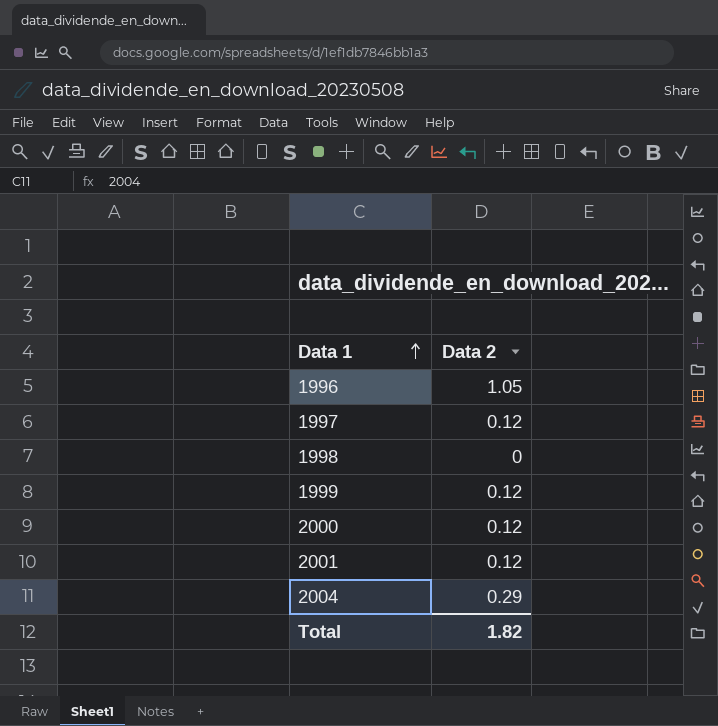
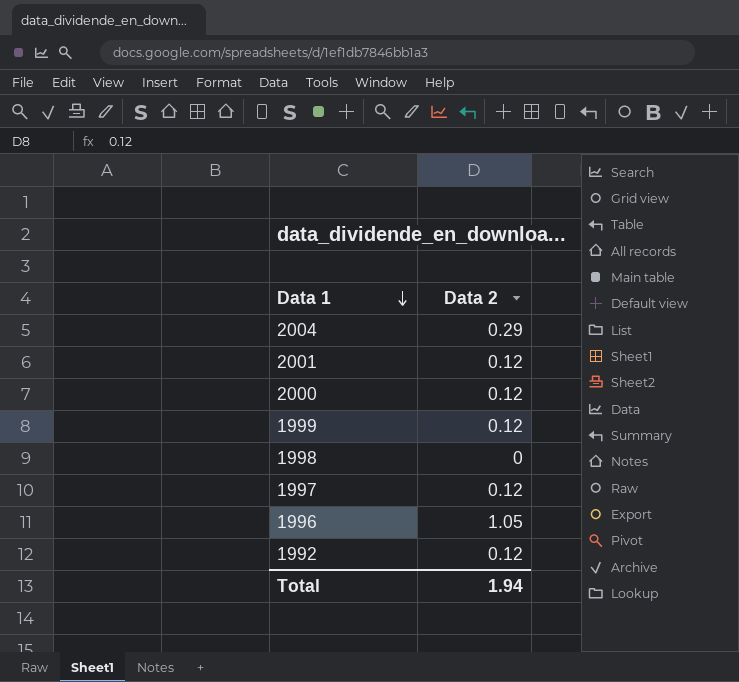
row order: Data 1 ascending -> Data 1 descending
row 1992: none -> 0.12
Total | Data 2: 1.82 -> 1.94

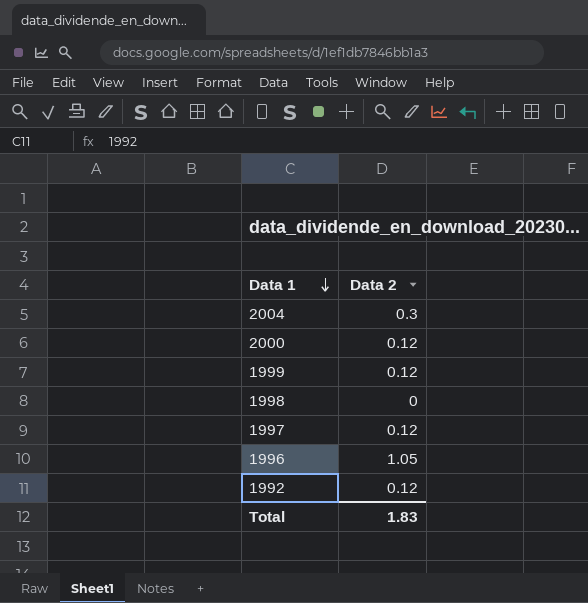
row 2001: 0.12 -> none
2004 | Data 2: 0.29 -> 0.3
Total | Data 2: 1.94 -> 1.83

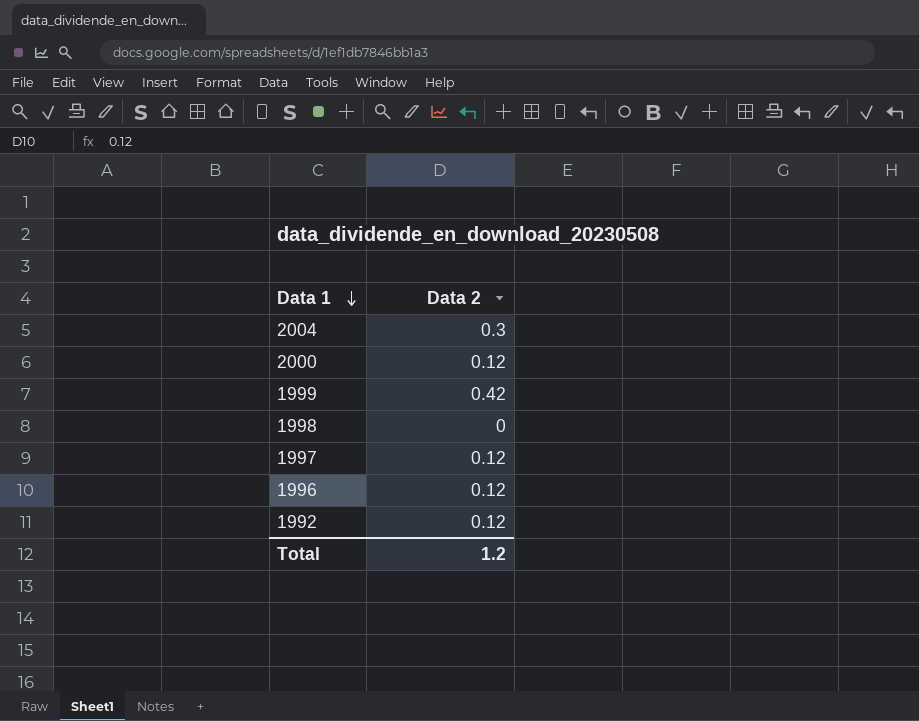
1999 | Data 2: 0.12 -> 0.42
1996 | Data 2: 1.05 -> 0.12
Total | Data 2: 1.83 -> 1.2

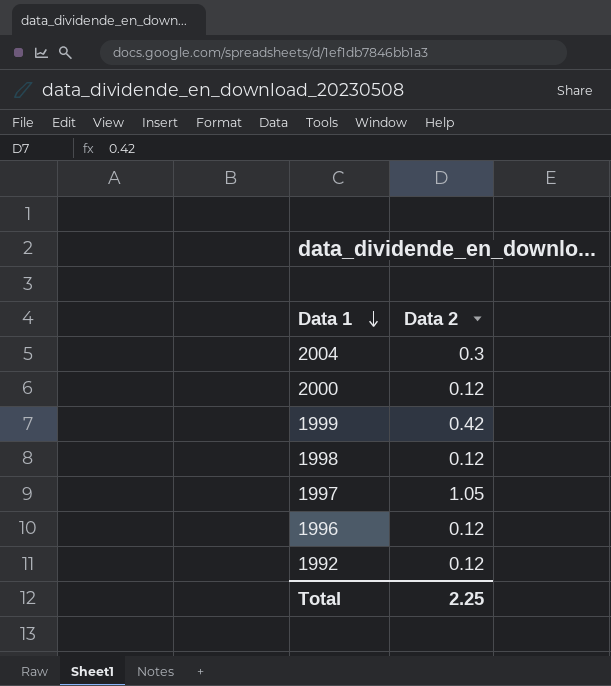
1998 | Data 2: 0 -> 0.12
1997 | Data 2: 0.12 -> 1.05
Total | Data 2: 1.2 -> 2.25

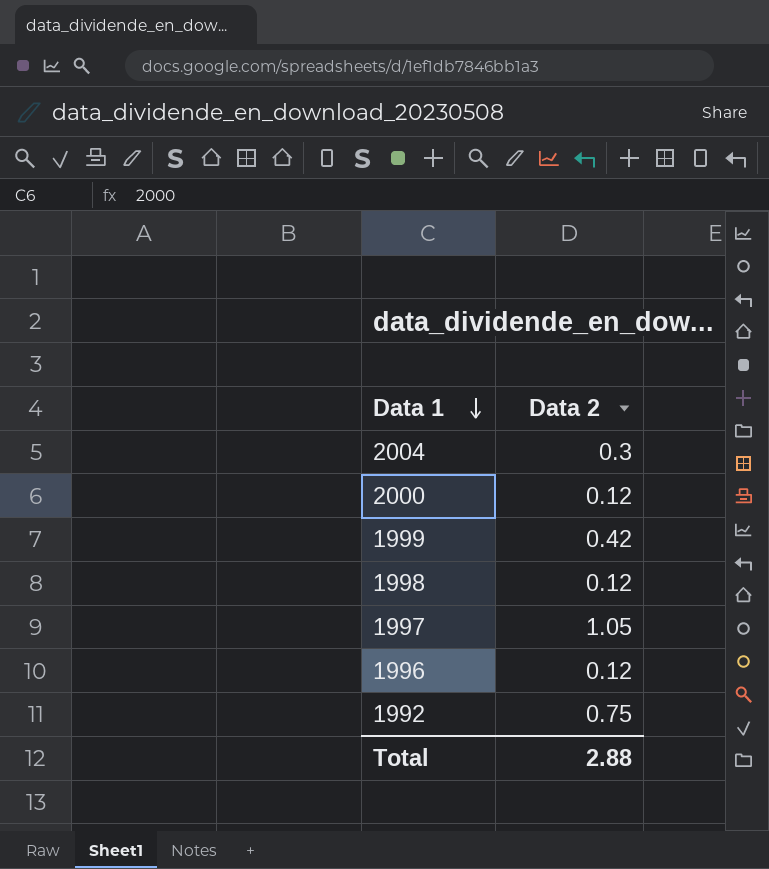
1992 | Data 2: 0.12 -> 0.75
Total | Data 2: 2.25 -> 2.88

